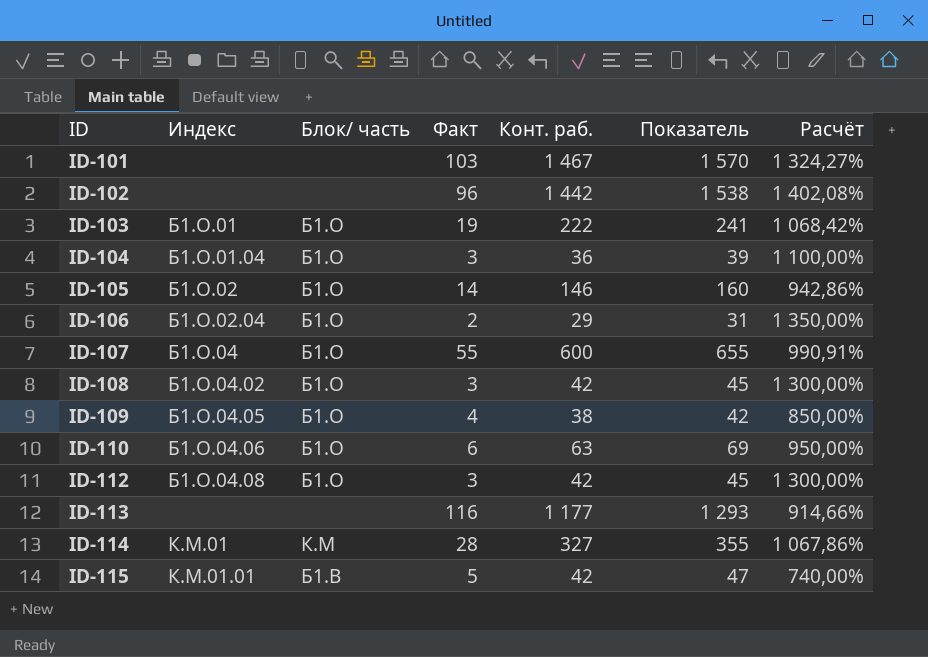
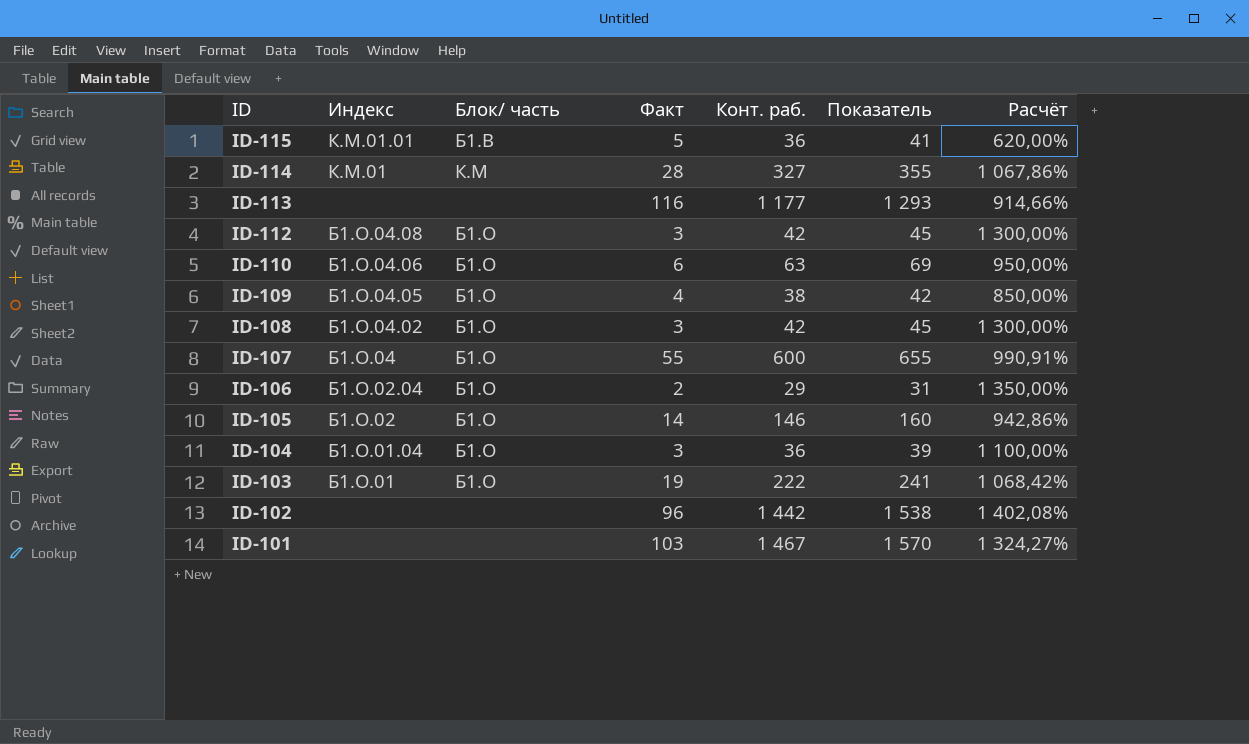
row order: ID ascending -> ID descending
ID-115 | Конт. раб.: 42 -> 36
ID-115 | Показатель: 47 -> 41
ID-115 | Расчёт: 740,00% -> 620,00%

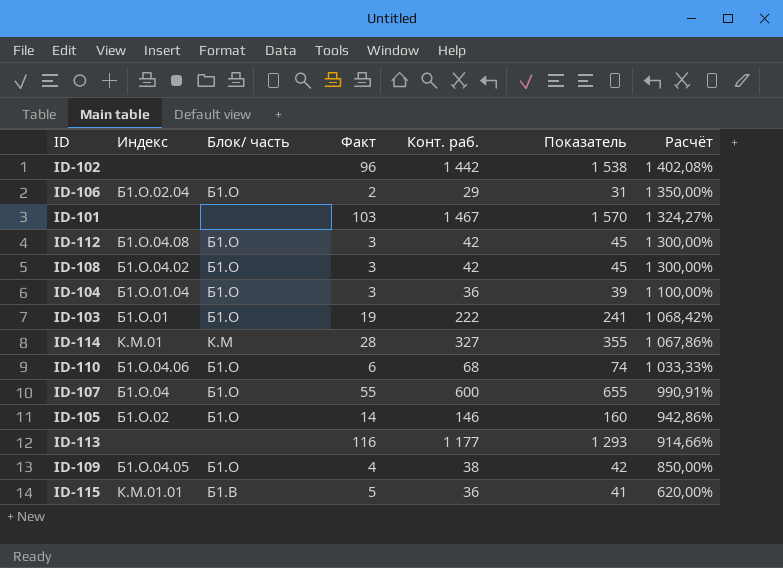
row order: ID descending -> Расчёт descending
ID-110 | Конт. раб.: 63 -> 68
ID-110 | Показатель: 69 -> 74
ID-110 | Расчёт: 950,00% -> 1 033,33%

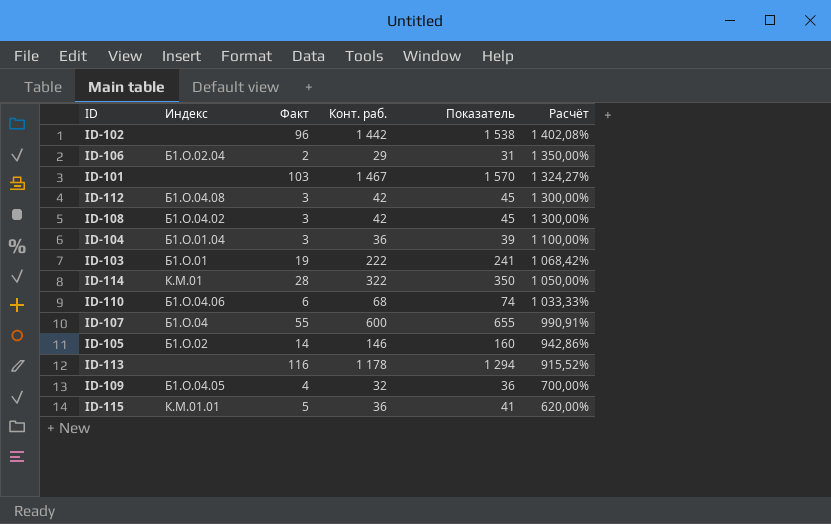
column Блок/ часть | position: 3 -> none
ID-114 | Конт. раб.: 327 -> 322
ID-114 | Показатель: 355 -> 350
ID-114 | Расчёт: 1 067,86% -> 1 050,00%
ID-113 | Конт. раб.: 1 177 -> 1 178
ID-113 | Показатель: 1 293 -> 1 294
ID-113 | Расчёт: 914,66% -> 915,52%
ID-109 | Конт. раб.: 38 -> 32
ID-109 | Показатель: 42 -> 36
ID-109 | Расчёт: 850,00% -> 700,00%

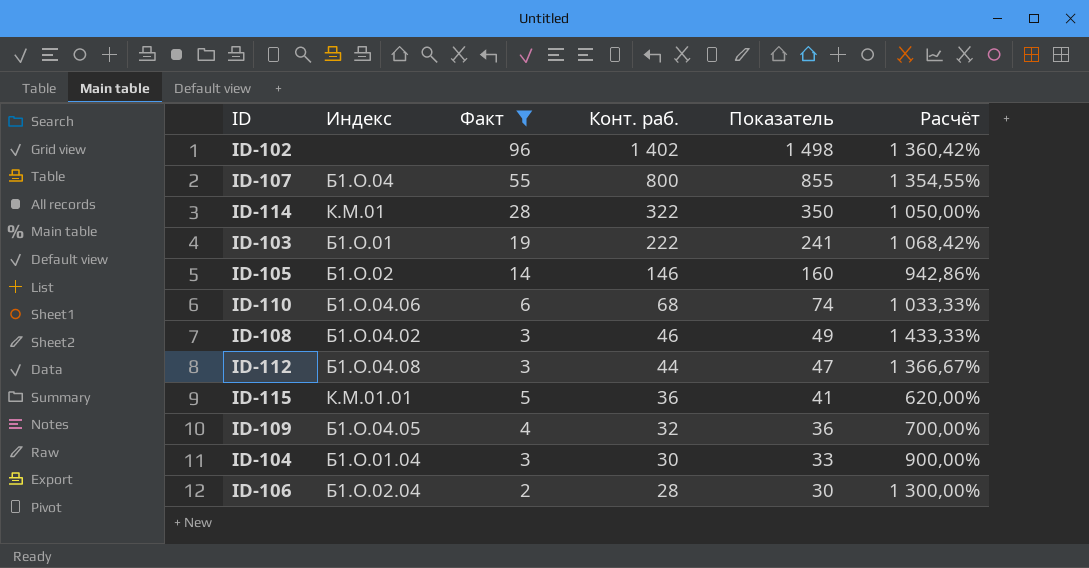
filter: none -> Факт <= 96
row order: Расчёт descending -> Конт. раб. descending
ID-102 | Конт. раб.: 1 442 -> 1 402
ID-102 | Показатель: 1 538 -> 1 498
ID-102 | Расчёт: 1 402,08% -> 1 360,42%
ID-107 | Конт. раб.: 600 -> 800
ID-107 | Показатель: 655 -> 855
ID-107 | Расчёт: 990,91% -> 1 354,55%
ID-108 | Конт. раб.: 42 -> 46
ID-108 | Показатель: 45 -> 49
ID-108 | Расчёт: 1 300,00% -> 1 433,33%
ID-112 | Конт. раб.: 42 -> 44
ID-112 | Показатель: 45 -> 47
ID-112 | Расчёт: 1 300,00% -> 1 366,67%
ID-104 | Конт. раб.: 36 -> 30
ID-104 | Показатель: 39 -> 33
ID-104 | Расчёт: 1 100,00% -> 900,00%
ID-106 | Конт. раб.: 29 -> 28
ID-106 | Показатель: 31 -> 30
ID-106 | Расчёт: 1 350,00% -> 1 300,00%

